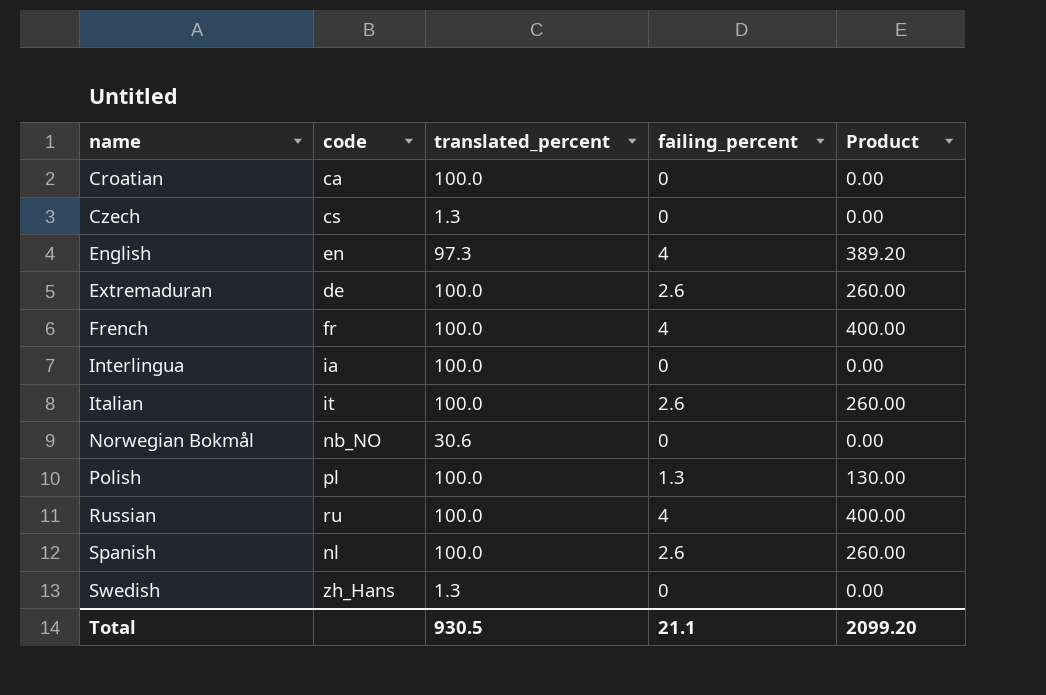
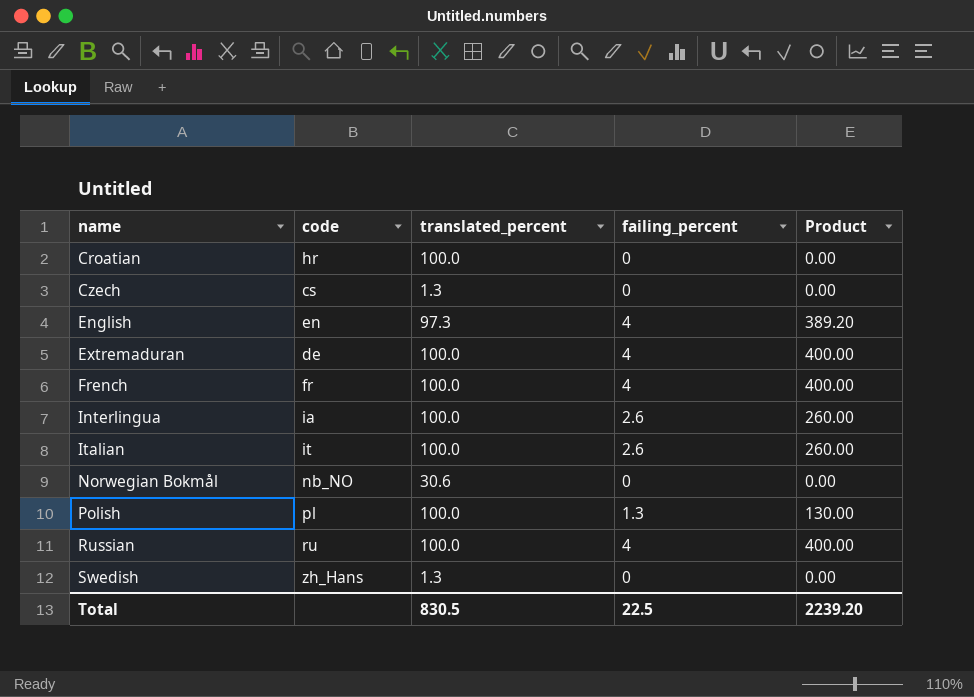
row Spanish: nl | 100.0 | 2.6 | 260.00 -> none
Croatian | code: ca -> hr
Extremaduran | failing_percent: 2.6 -> 4
Extremaduran | Product: 260.00 -> 400.00
Interlingua | failing_percent: 0 -> 2.6
Interlingua | Product: 0.00 -> 260.00
Total | translated_percent: 930.5 -> 830.5
Total | failing_percent: 21.1 -> 22.5
Total | Product: 2099.20 -> 2239.20

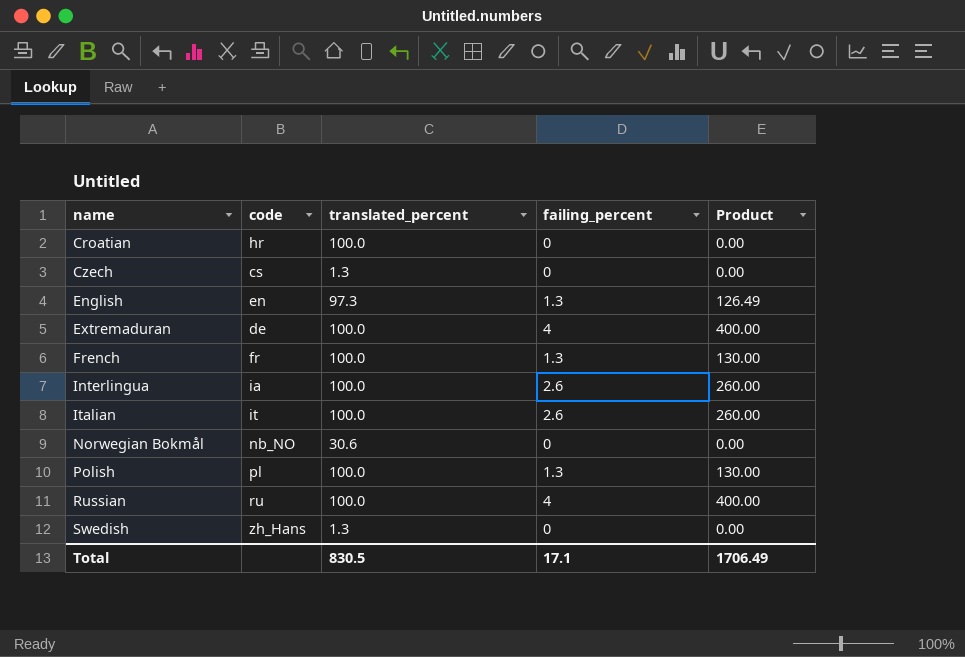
English | failing_percent: 4 -> 1.3
English | Product: 389.20 -> 126.49
French | failing_percent: 4 -> 1.3
French | Product: 400.00 -> 130.00
Total | failing_percent: 22.5 -> 17.1
Total | Product: 2239.20 -> 1706.49

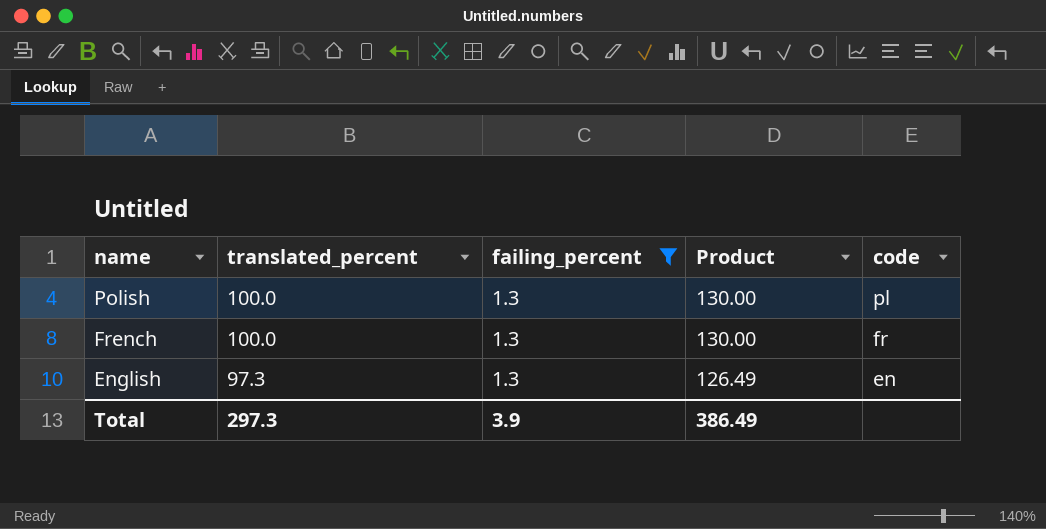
filter: none -> failing_percent = 1.3
row order: name ascending -> name descending
column code | position: 2 -> 5
Total | translated_percent: 830.5 -> 297.3
Total | failing_percent: 17.1 -> 3.9
Total | Product: 1706.49 -> 386.49

